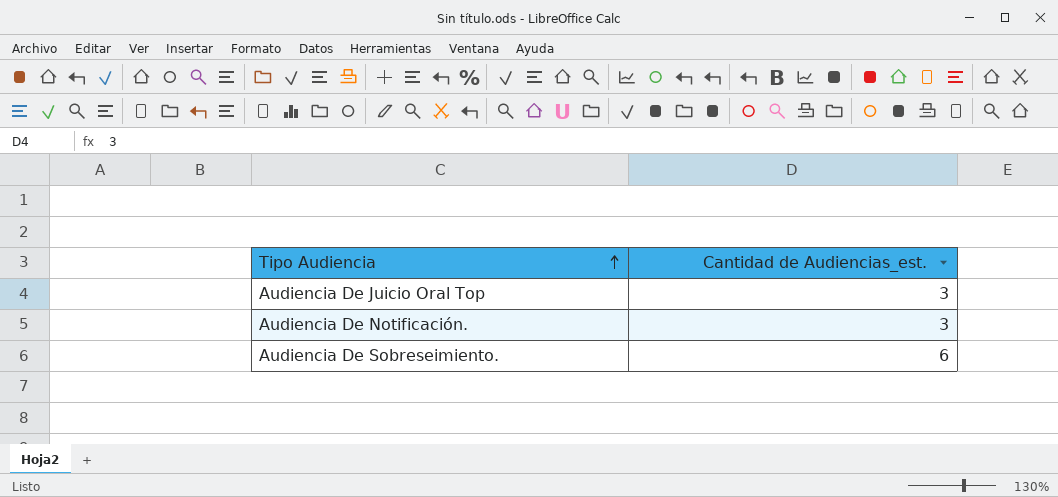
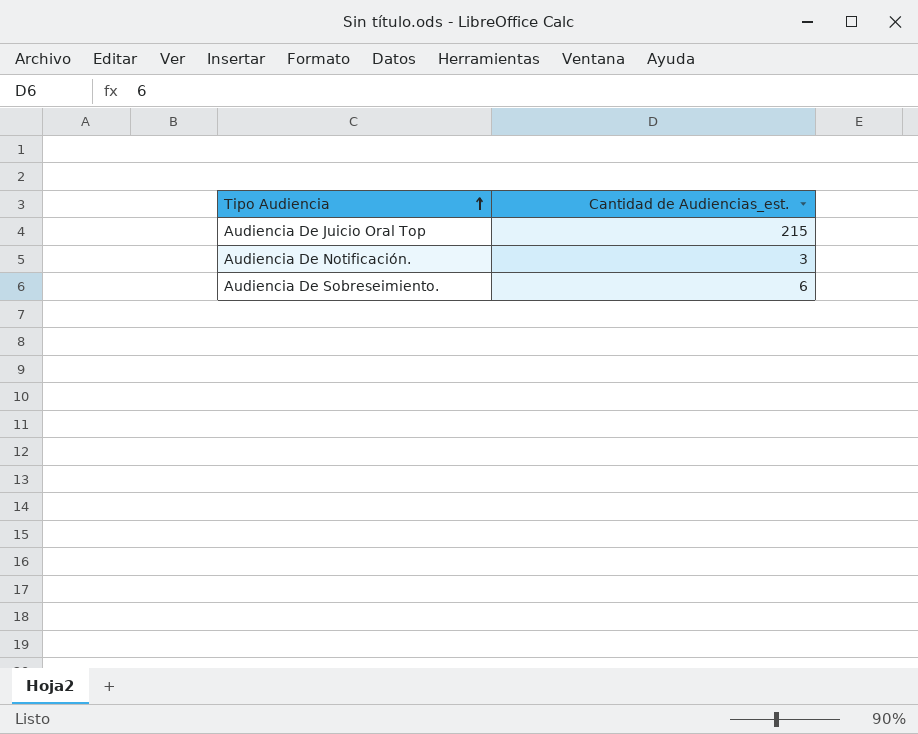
Audiencia De Juicio Oral Top | Cantidad de Audiencias_est.: 3 -> 215

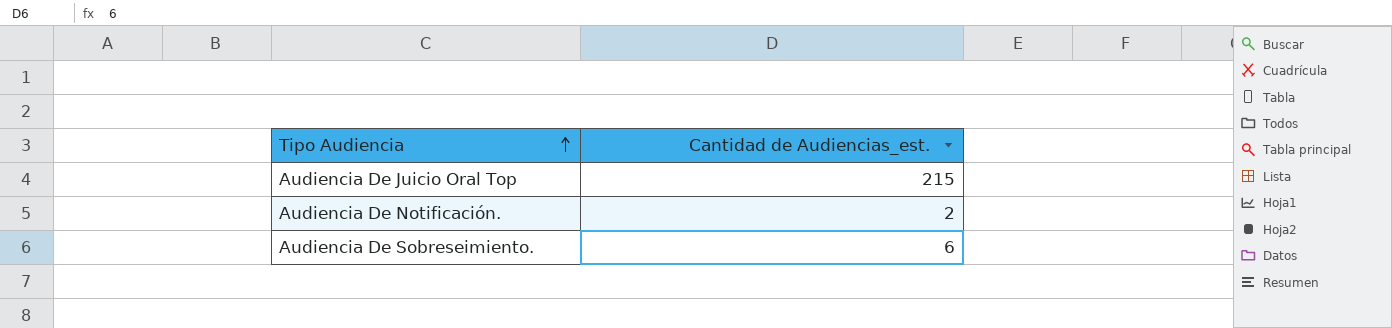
Audiencia De Notificación. | Cantidad de Audiencias_est.: 3 -> 2

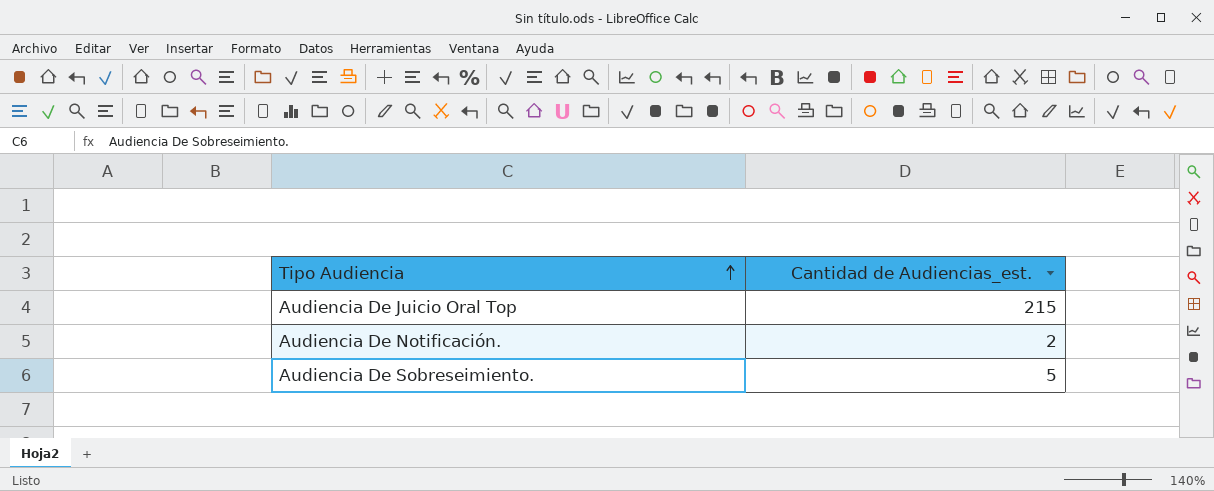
Audiencia De Sobreseimiento. | Cantidad de Audiencias_est.: 6 -> 5

